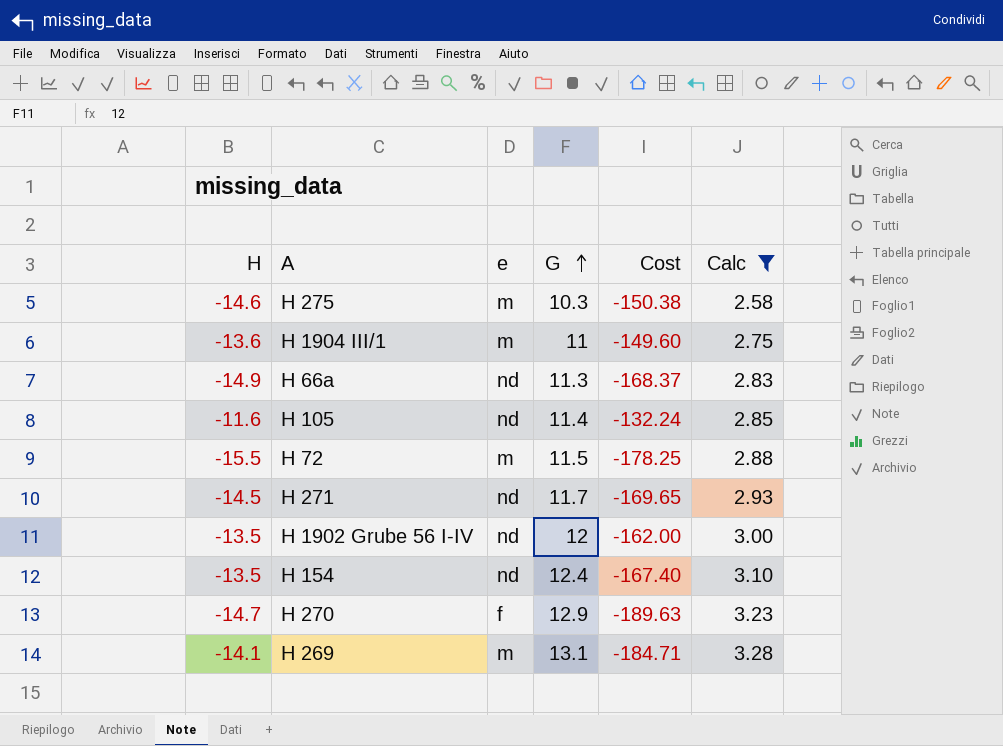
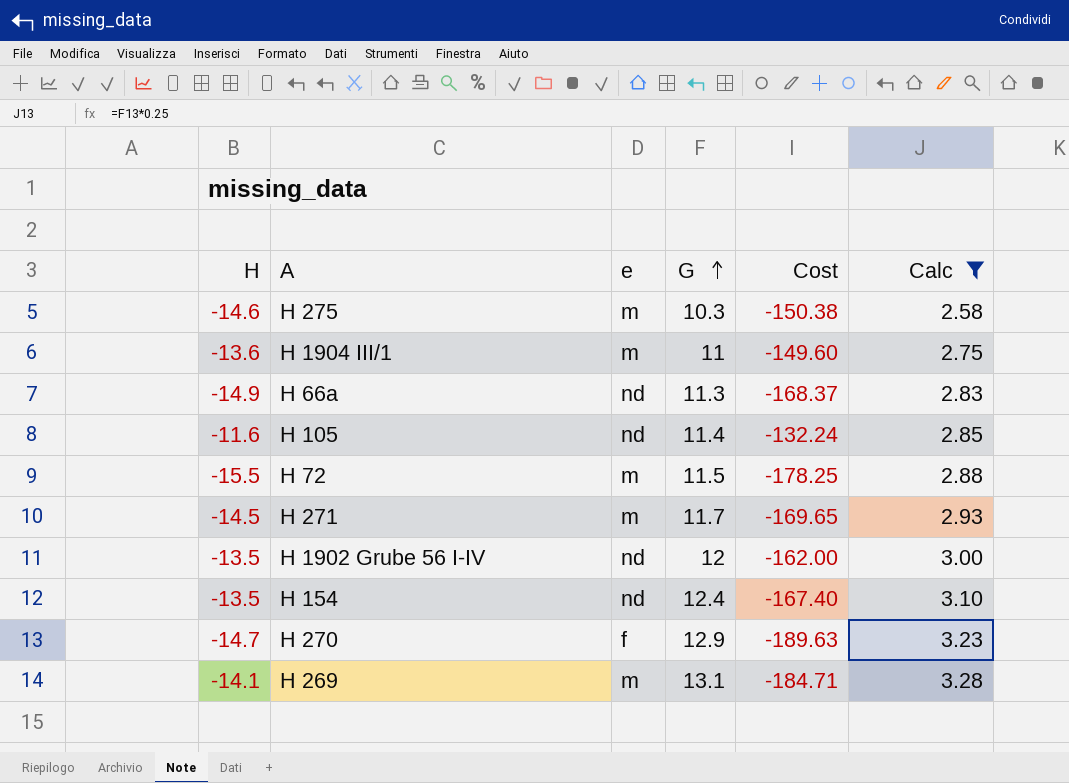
H 271 | e: nd -> m

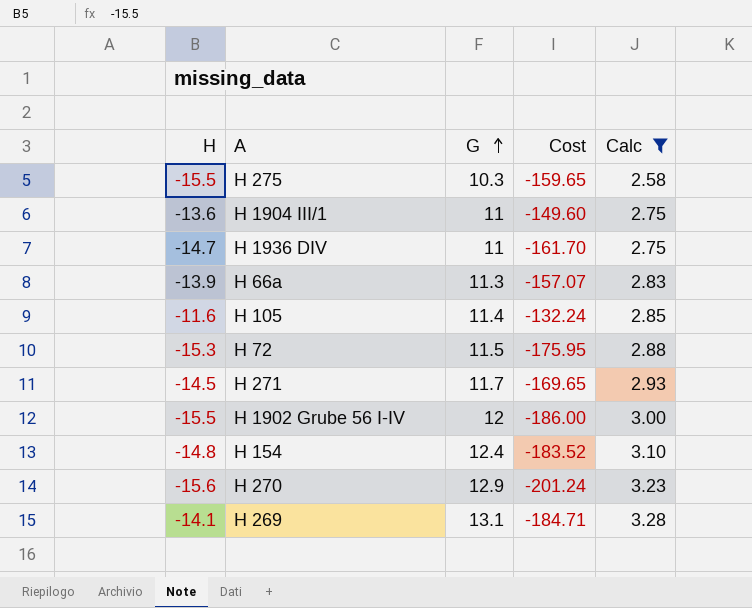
column e | position: 3 -> none
H 275 | H: -14.6 -> -15.5
H 275 | Cost: -150.38 -> -159.65
row H 1936 DIV: none -> -14.7 | 11 | -161.70 | 2.75
H 66a | H: -14.9 -> -13.9
H 66a | Cost: -168.37 -> -157.07
H 72 | H: -15.5 -> -15.3
H 72 | Cost: -178.25 -> -175.95
H 1902 Grube 56 I-IV | H: -13.5 -> -15.5
H 1902 Grube 56 I-IV | Cost: -162.00 -> -186.00
H 154 | H: -13.5 -> -14.8
H 154 | Cost: -167.40 -> -183.52
H 270 | H: -14.7 -> -15.6
H 270 | Cost: -189.63 -> -201.24

